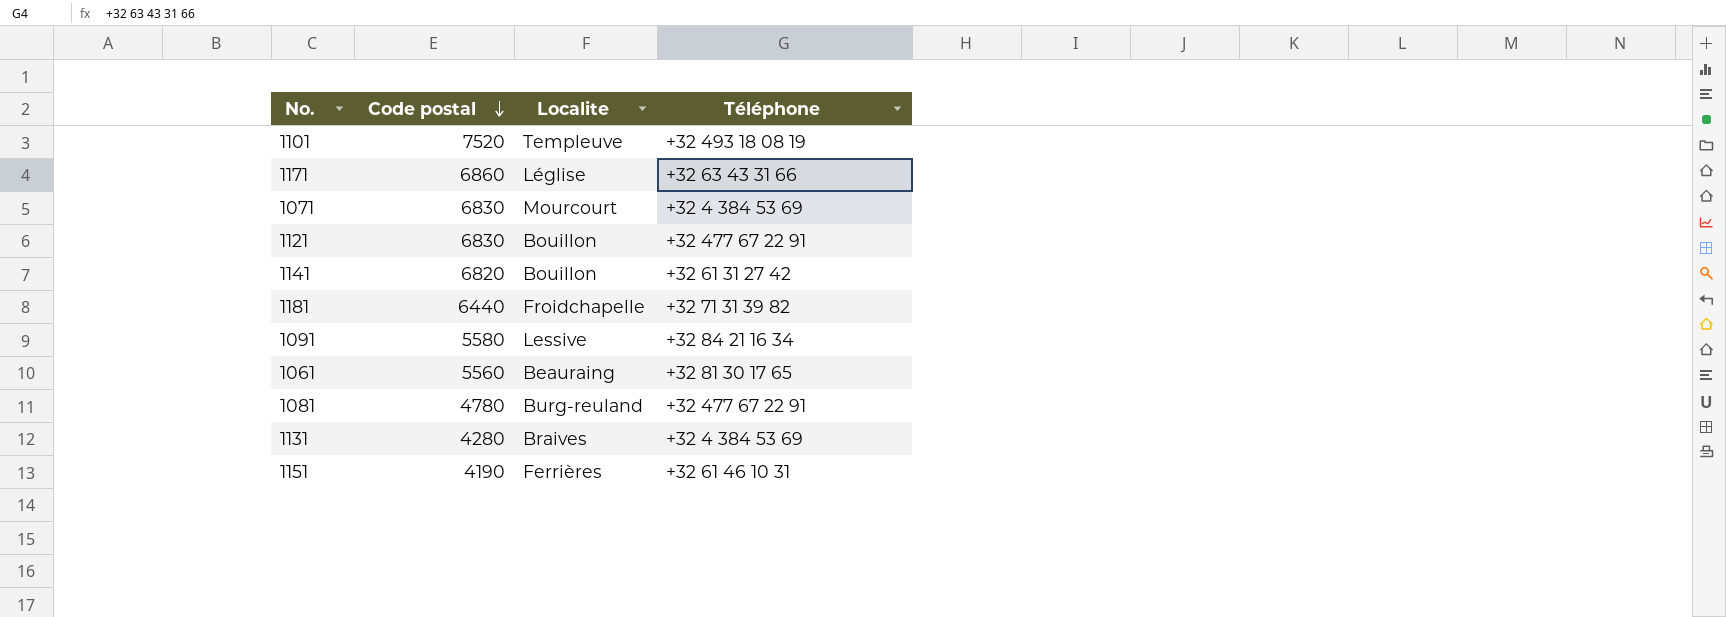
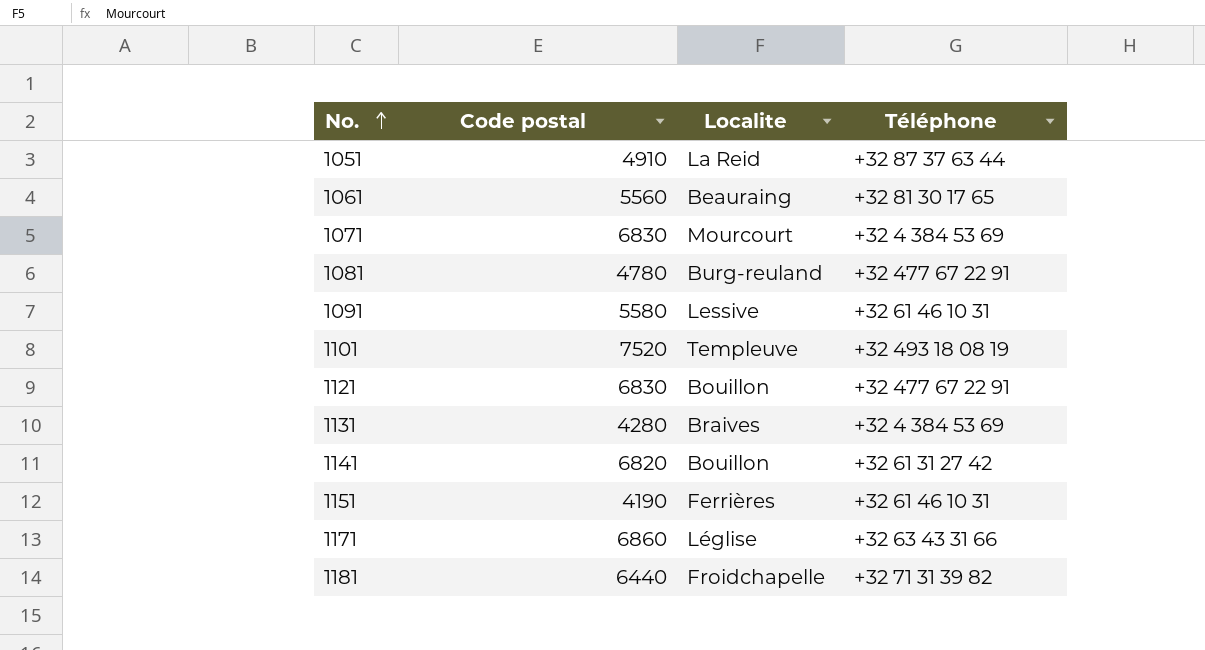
row order: Code postal descending -> No. ascending
row 1051: none -> 4910 | La Reid | +32 87 37 63 44
1091 | Téléphone: +32 84 21 16 34 -> +32 61 46 10 31

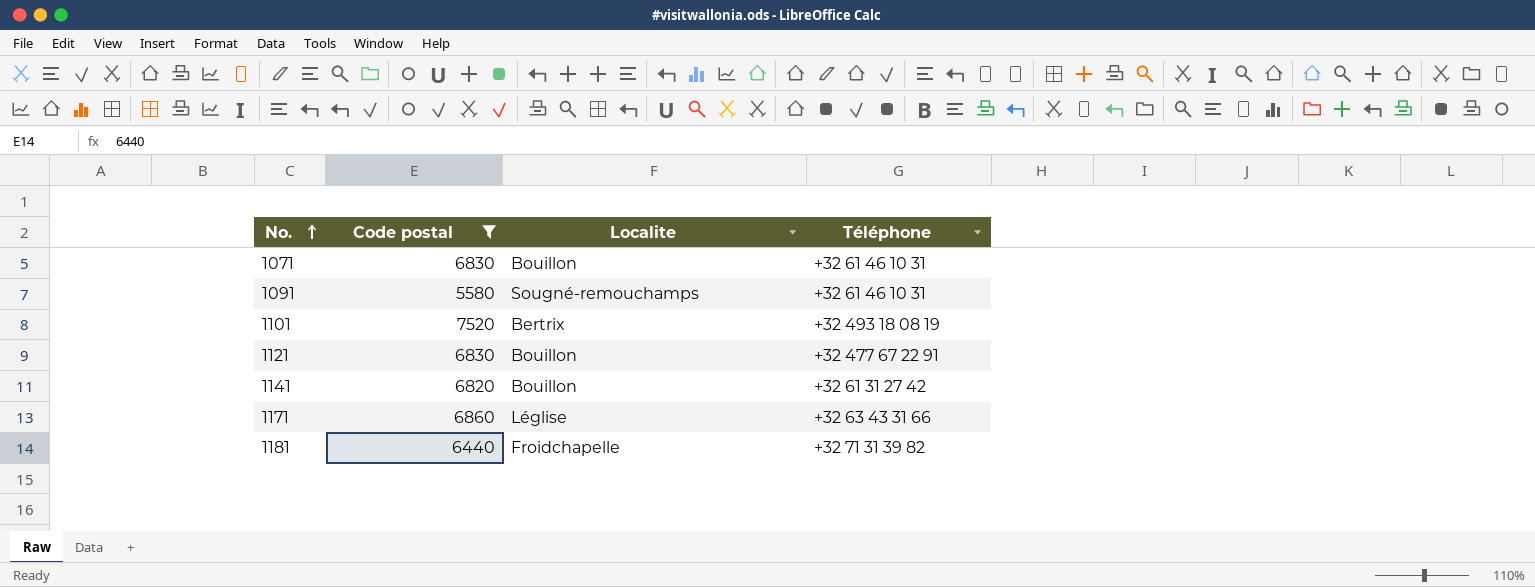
filter: none -> Code postal >= 5580
1071 | Localite: Mourcourt -> Bouillon
1071 | Téléphone: +32 4 384 53 69 -> +32 61 46 10 31
1091 | Localite: Lessive -> Sougné-remouchamps
1101 | Localite: Templeuve -> Bertrix

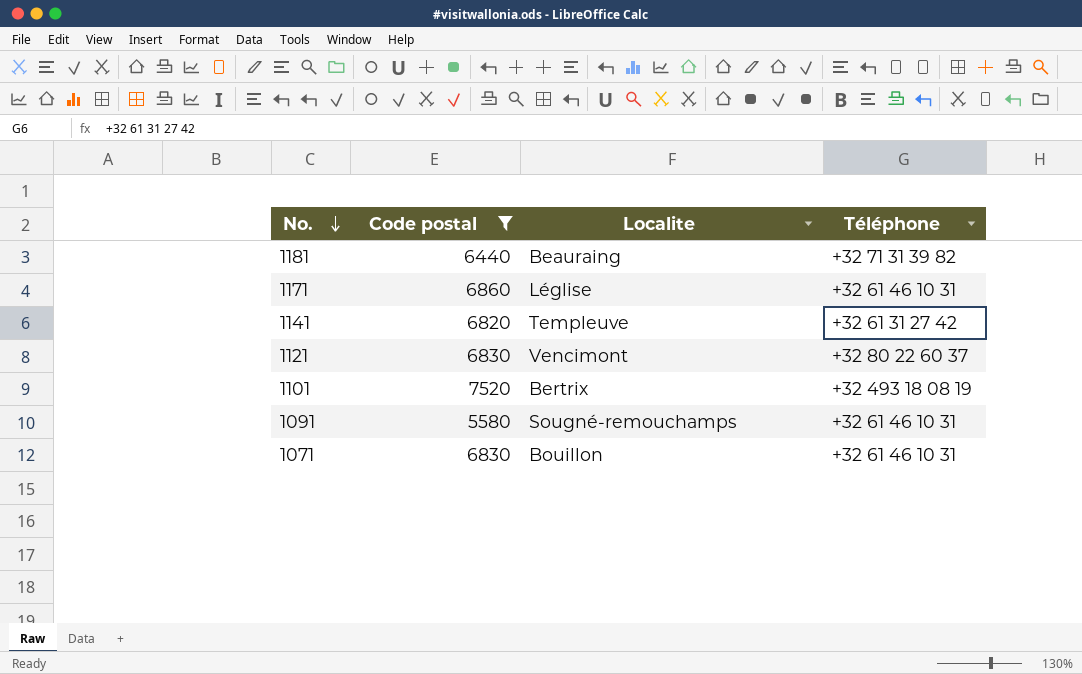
row order: No. ascending -> No. descending
1181 | Localite: Froidchapelle -> Beauraing
1171 | Téléphone: +32 63 43 31 66 -> +32 61 46 10 31
1141 | Localite: Bouillon -> Templeuve
1121 | Localite: Bouillon -> Vencimont
1121 | Téléphone: +32 477 67 22 91 -> +32 80 22 60 37

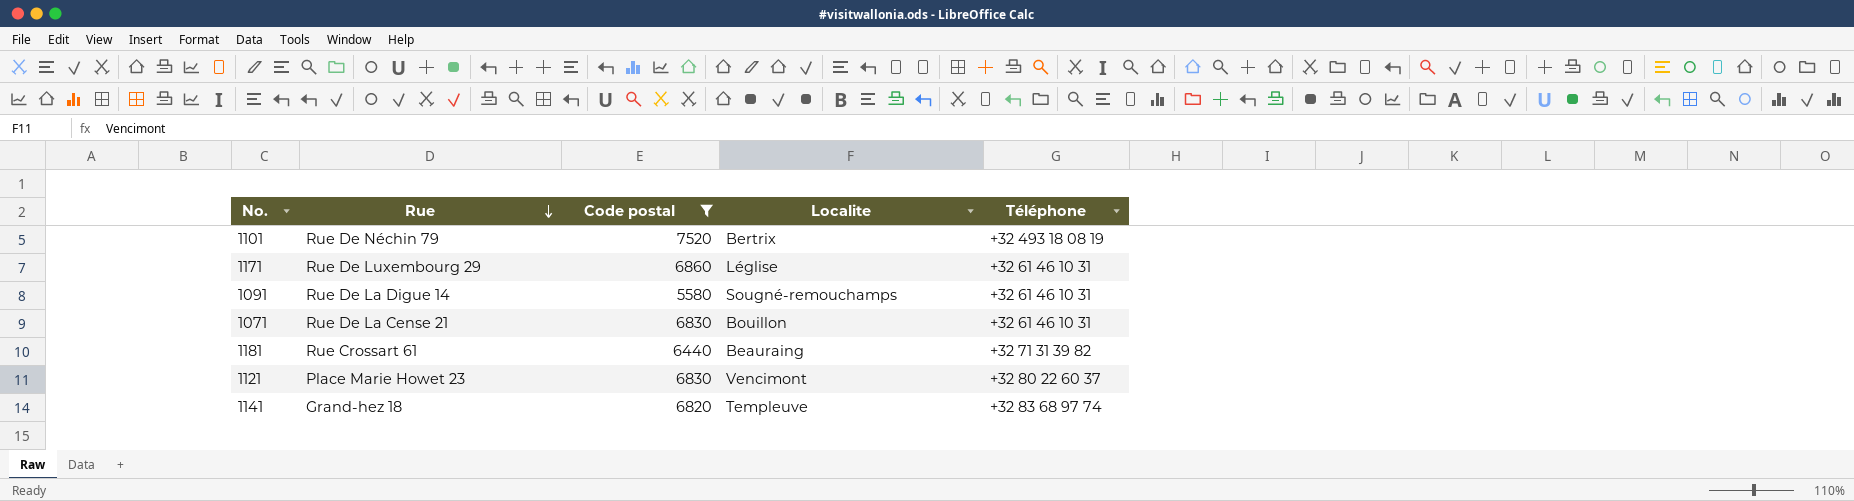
row order: No. descending -> Rue descending
column Rue | position: none -> 2
1141 | Téléphone: +32 61 31 27 42 -> +32 83 68 97 74

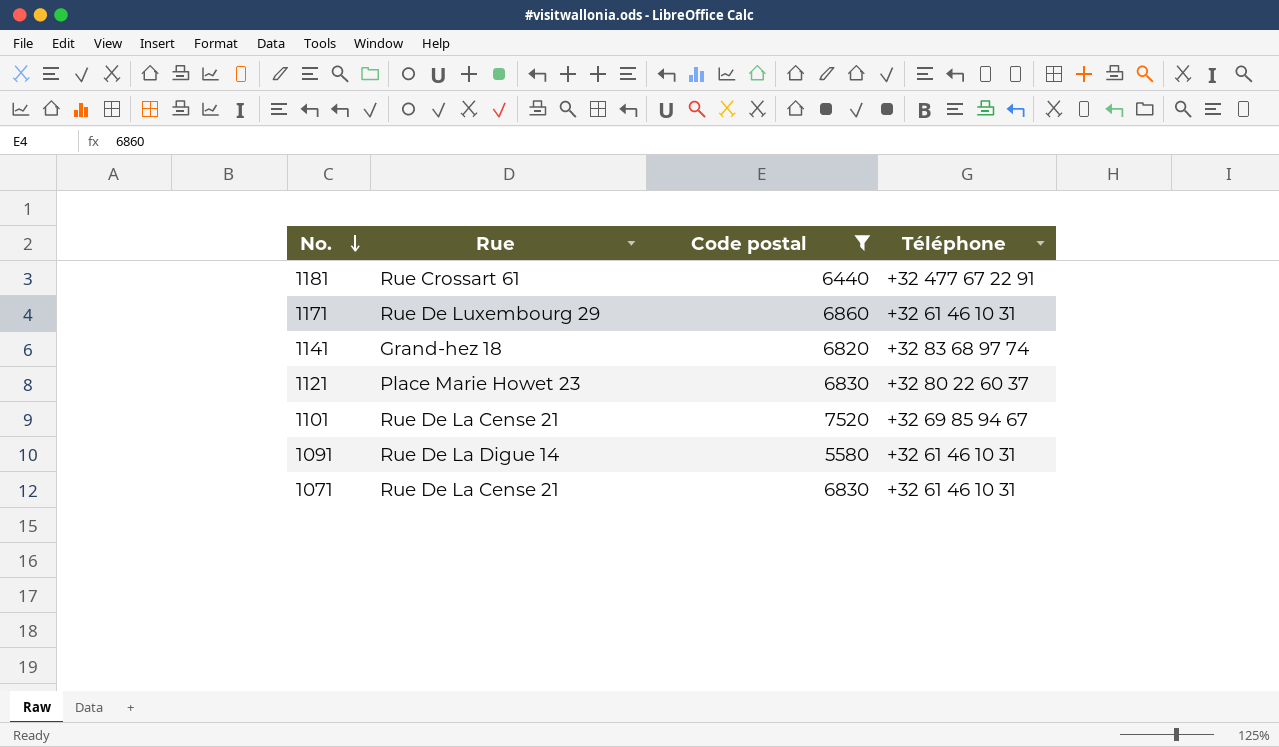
row order: Rue descending -> No. descending
column Localite | position: 4 -> none
1181 | Téléphone: +32 71 31 39 82 -> +32 477 67 22 91
1101 | Rue: Rue De Néchin 79 -> Rue De La Cense 21
1101 | Téléphone: +32 493 18 08 19 -> +32 69 85 94 67

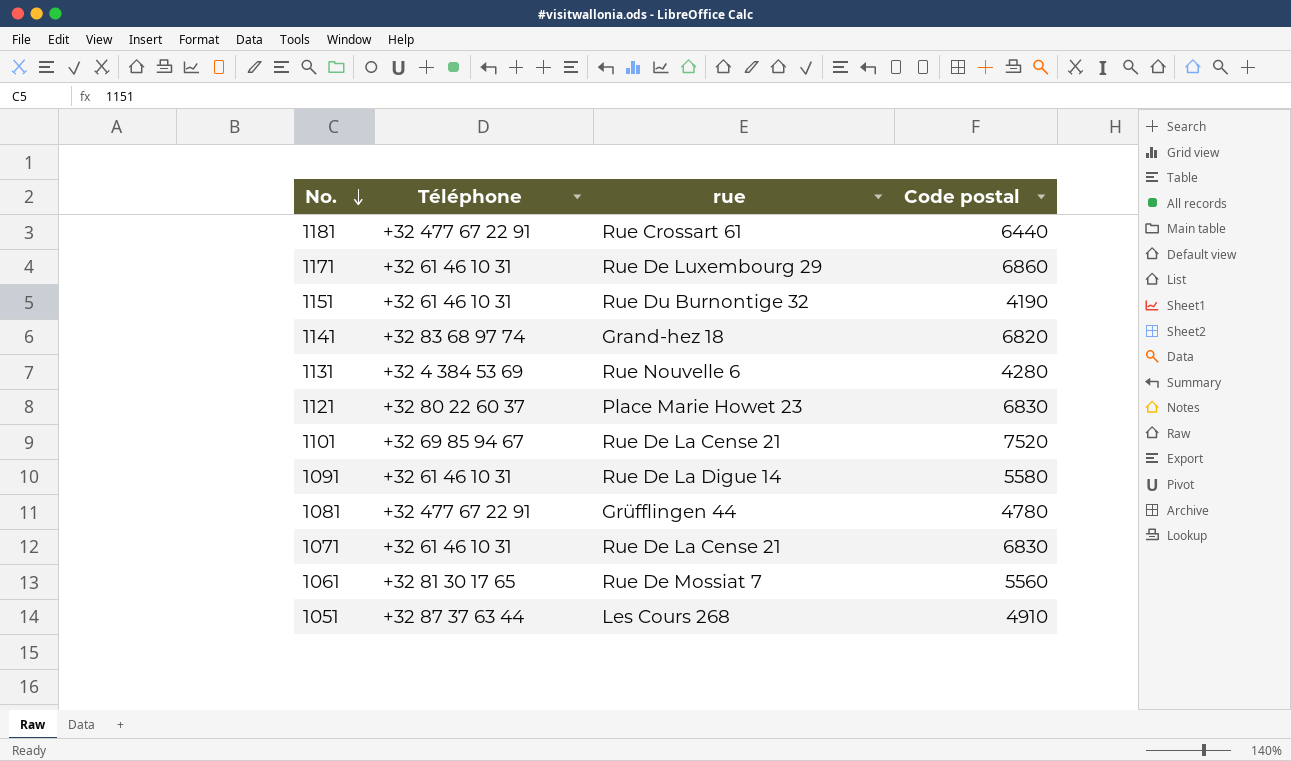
filter: Code postal >= 5580 -> none
column Téléphone | position: 4 -> 2
column name: Rue -> rue

